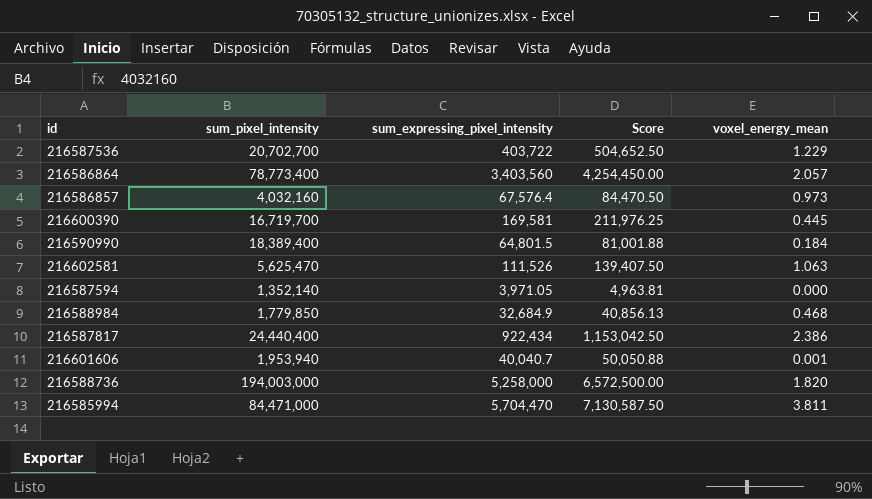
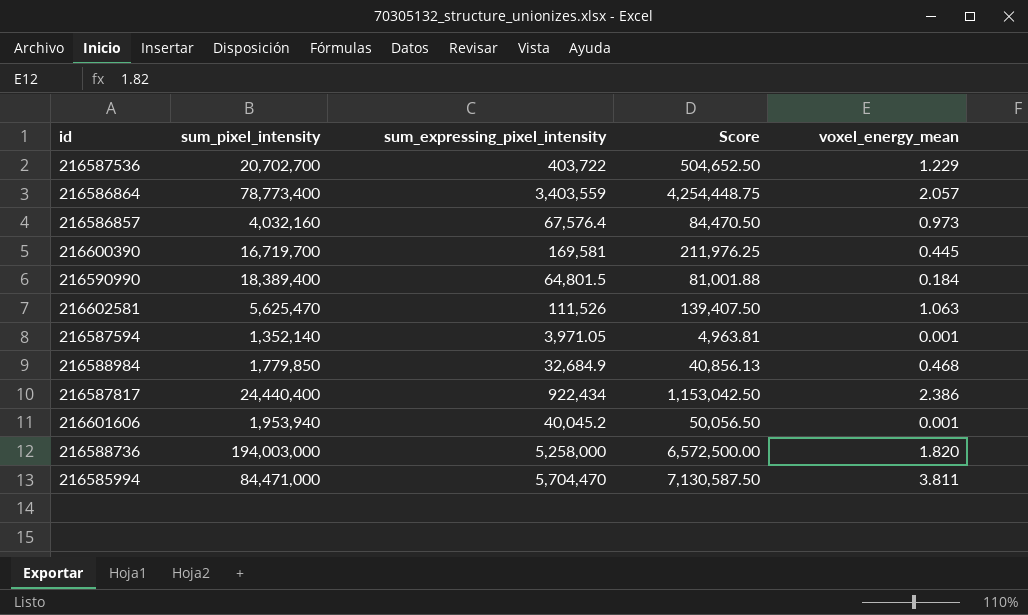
216586864 | sum_expressing_pixel_intensity: 3,403,560 -> 3,403,559
216586864 | Score: 4,254,450.00 -> 4,254,448.75
216587594 | voxel_energy_mean: 0.000 -> 0.001
216601606 | sum_expressing_pixel_intensity: 40,040.7 -> 40,045.2
216601606 | Score: 50,050.88 -> 50,056.50

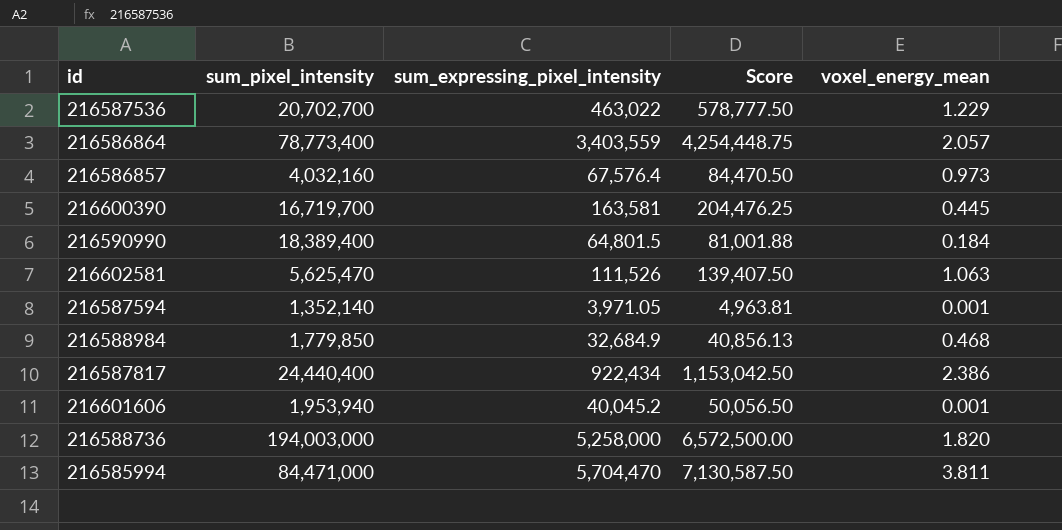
216587536 | sum_expressing_pixel_intensity: 403,722 -> 463,022
216587536 | Score: 504,652.50 -> 578,777.50
216600390 | sum_expressing_pixel_intensity: 169,581 -> 163,581
216600390 | Score: 211,976.25 -> 204,476.25

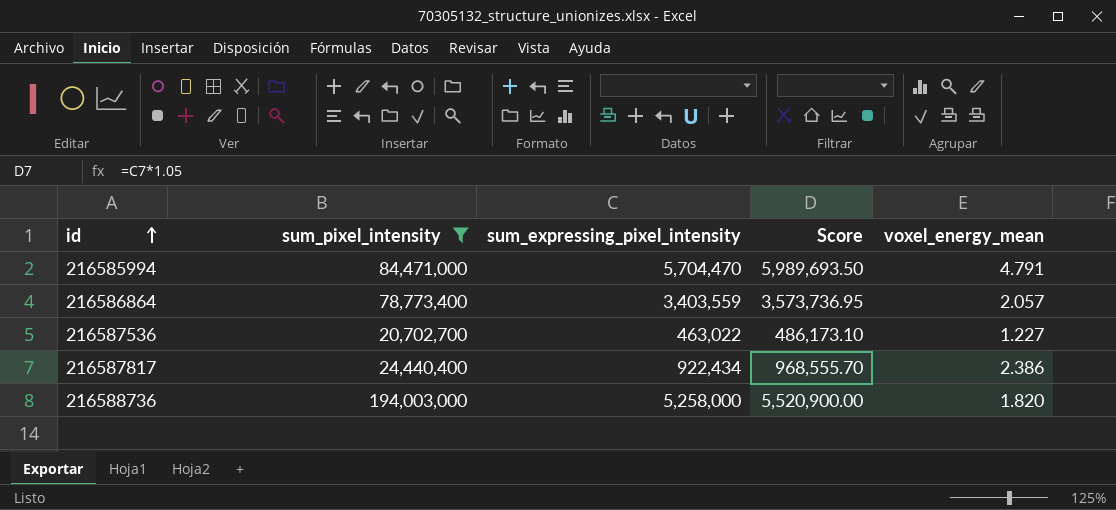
filter: none -> sum_pixel_intensity >= 20,702,700
row order: none -> id ascending
column Score | formula: [sum_expressing_pixel_intensity] * 1.25 -> [sum_expressing_pixel_intensity] * 1.05
216585994 | voxel_energy_mean: 3.811 -> 4.791
216587536 | voxel_energy_mean: 1.229 -> 1.227

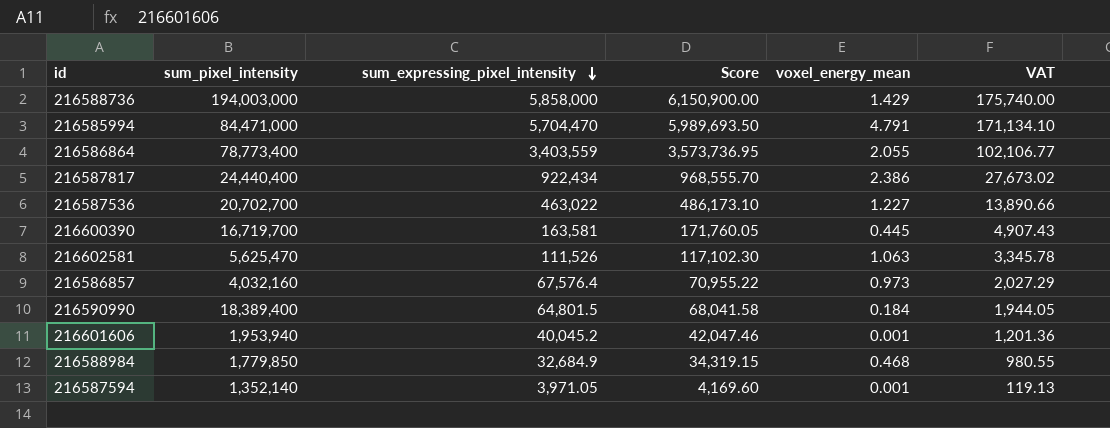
filter: sum_pixel_intensity >= 20,702,700 -> none
row order: id ascending -> sum_expressing_pixel_intensity descending
column VAT | formula: none -> [sum_expressing_pixel_intensity] * 0.03
216588736 | sum_expressing_pixel_intensity: 5,258,000 -> 5,858,000
216588736 | Score: 5,520,900.00 -> 6,150,900.00
216588736 | voxel_energy_mean: 1.820 -> 1.429
216586864 | voxel_energy_mean: 2.057 -> 2.055

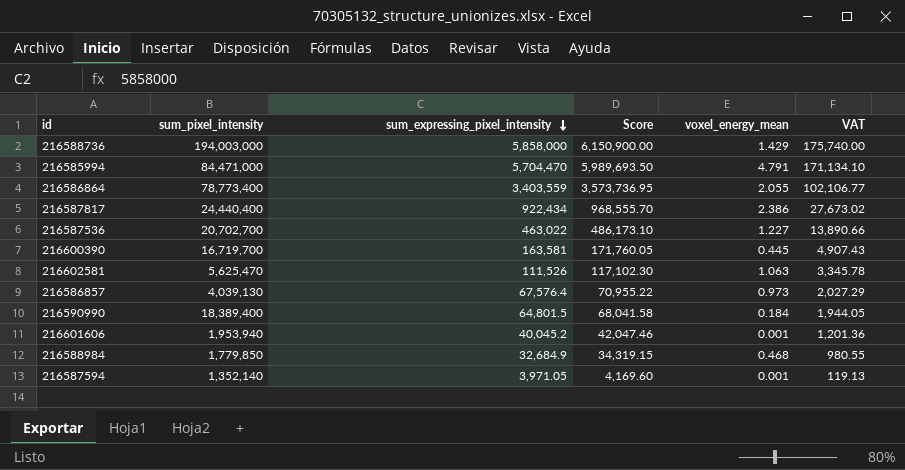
216586857 | sum_pixel_intensity: 4,032,160 -> 4,039,130

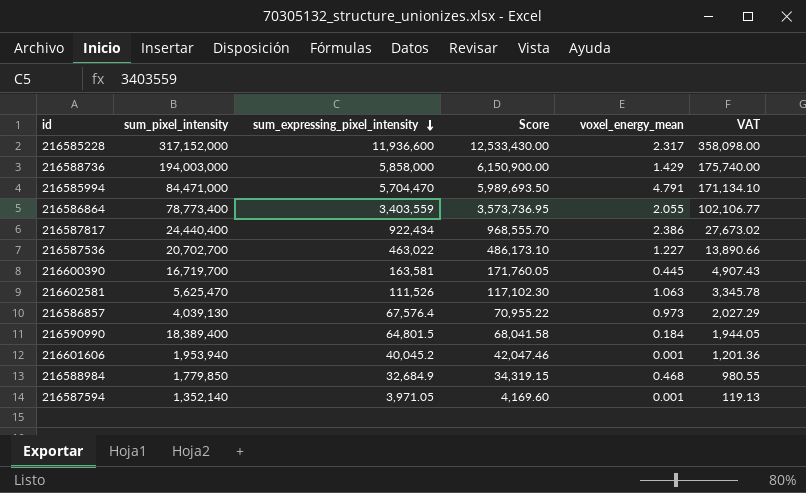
row 216585228: none -> 317,152,000 | 11,936,600 | 12,533,430.00 | 2.317 | 358,098.00

